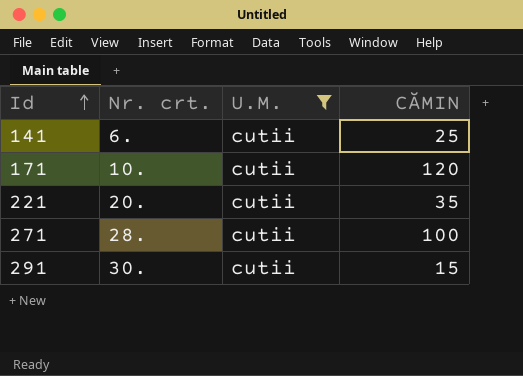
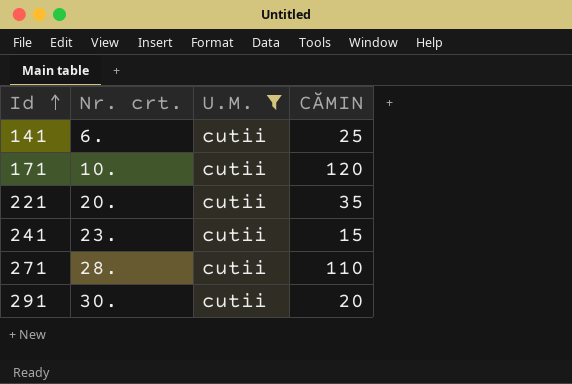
row 241: none -> 23. | cutii | 15
271 | CĂMIN: 100 -> 110
291 | CĂMIN: 15 -> 20

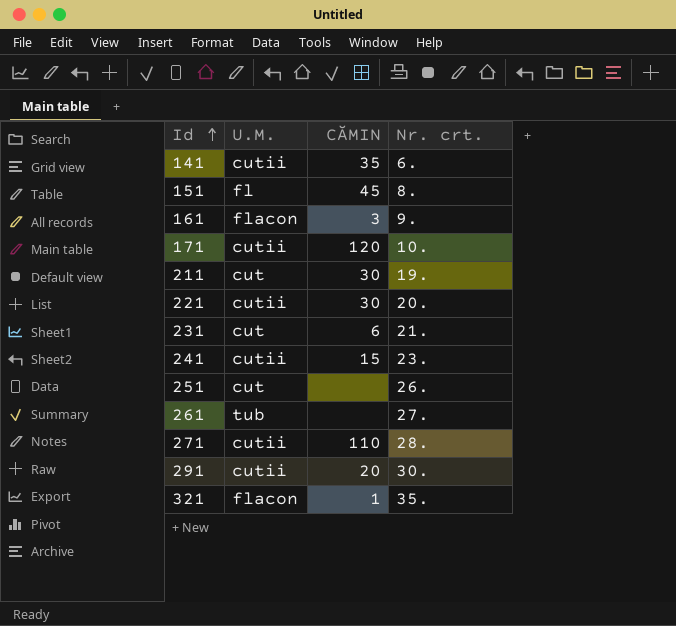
filter: U.M. = cutii -> none
column Nr. crt. | position: 2 -> 4
141 | CĂMIN: 25 -> 35
221 | CĂMIN: 35 -> 30

